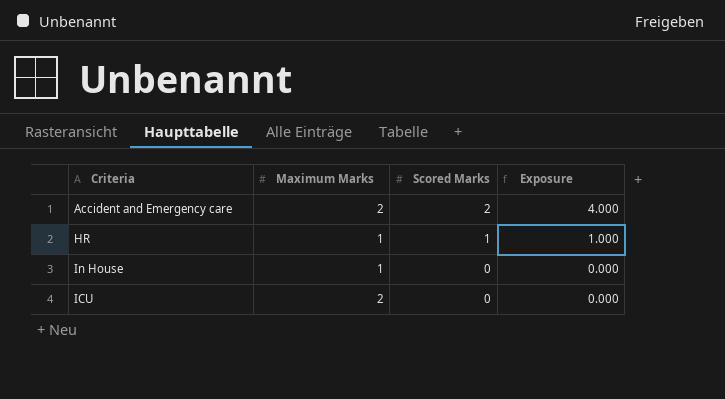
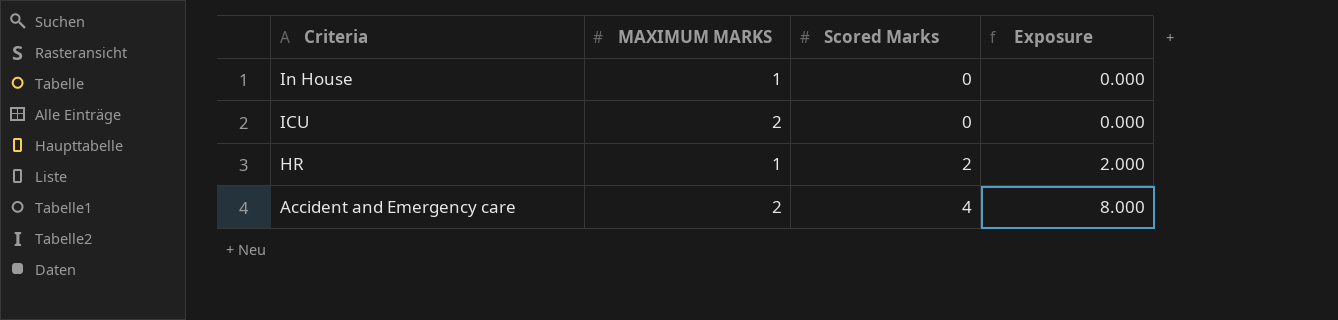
row order: Scored Marks descending -> Criteria descending
column name: Maximum Marks -> MAXIMUM MARKS
HR | Scored Marks: 1 -> 2
HR | Exposure: 1.000 -> 2.000
Accident and Emergency care | Scored Marks: 2 -> 4
Accident and Emergency care | Exposure: 4.000 -> 8.000

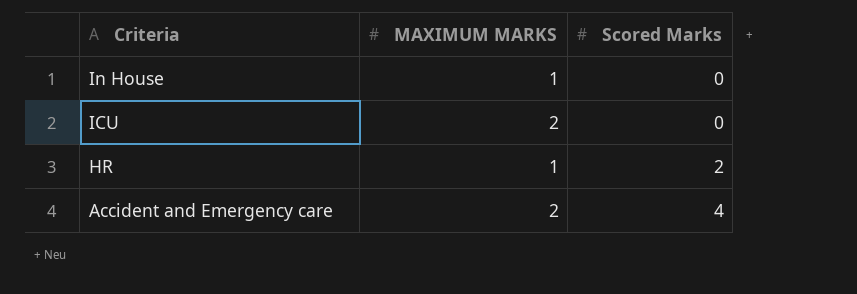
column Exposure | formula: [MAXIMUM MARKS] * [Scored Marks] -> none

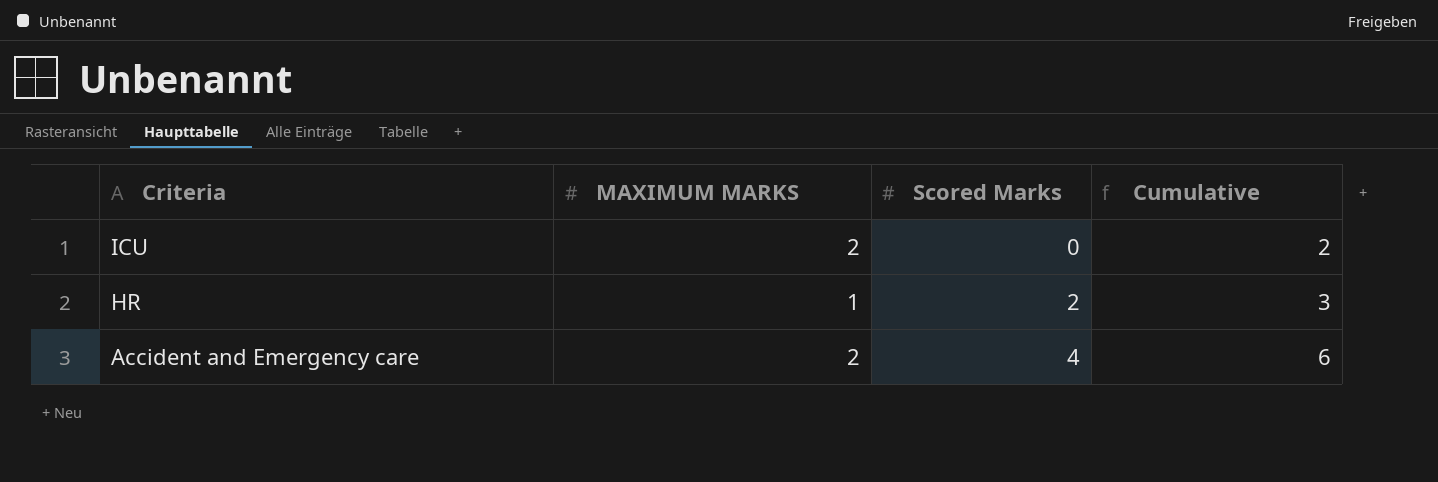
column Cumulative | formula: none -> [MAXIMUM MARKS] + [Scored Marks]
row In House: 1 | 0 -> none

